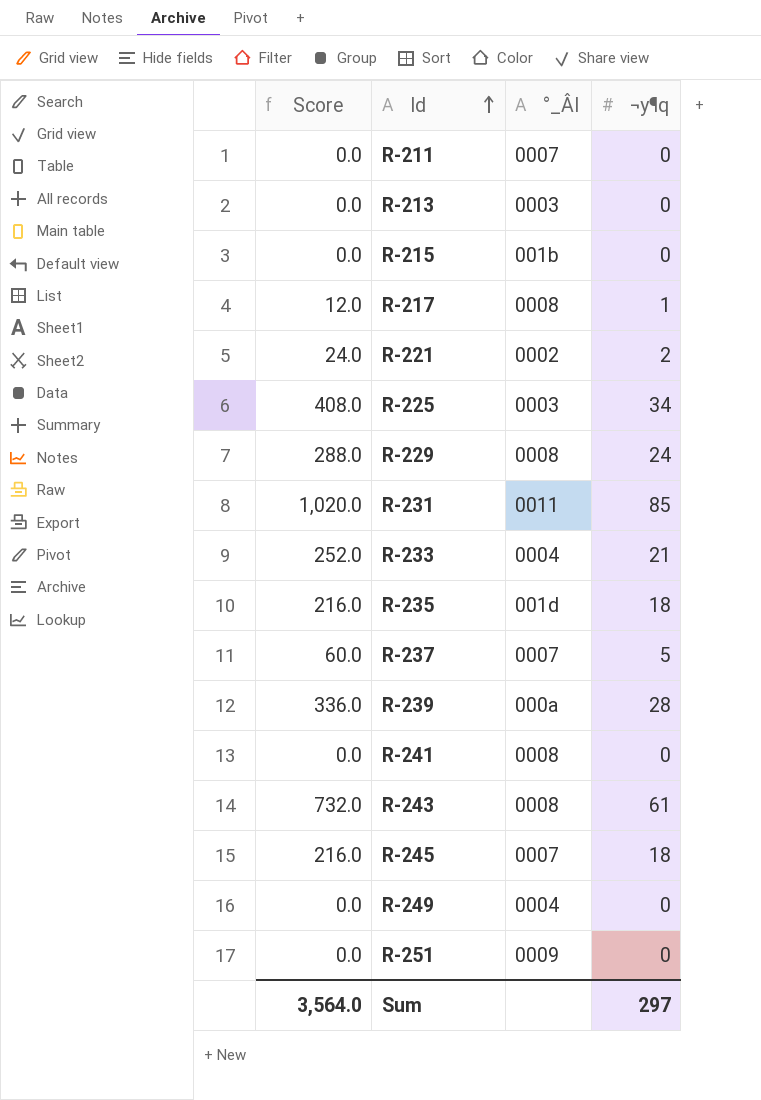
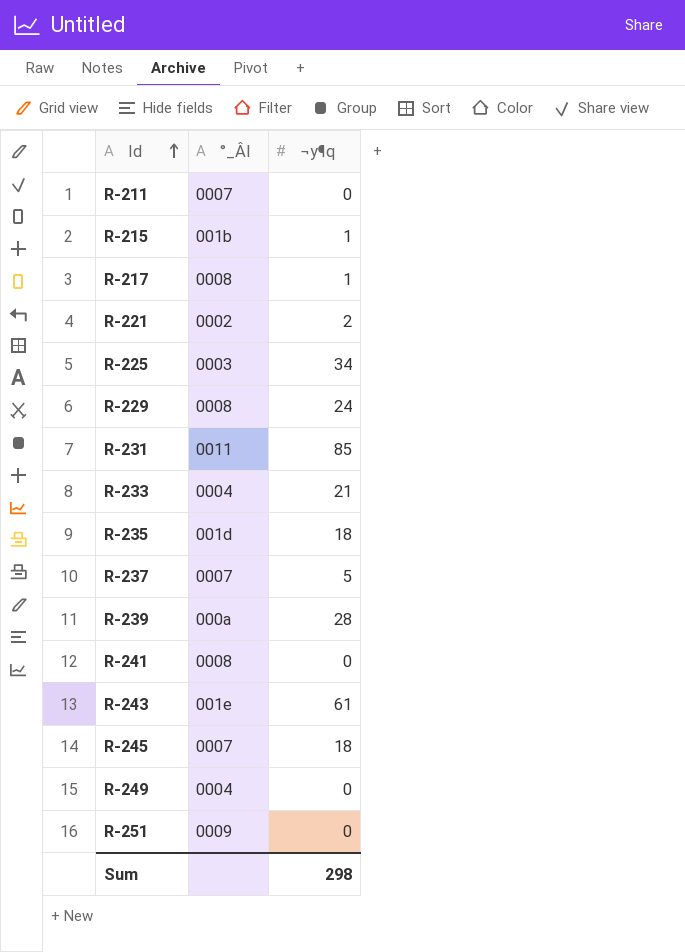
column Score | formula: [¬y¶q] * 12 -> none
row R-213: 0.0 | 0003 | 0 -> none
R-215 | ¬y¶q: 0 -> 1
R-243 | °_ÂI: 0008 -> 001e
Sum | ¬y¶q: 297 -> 298

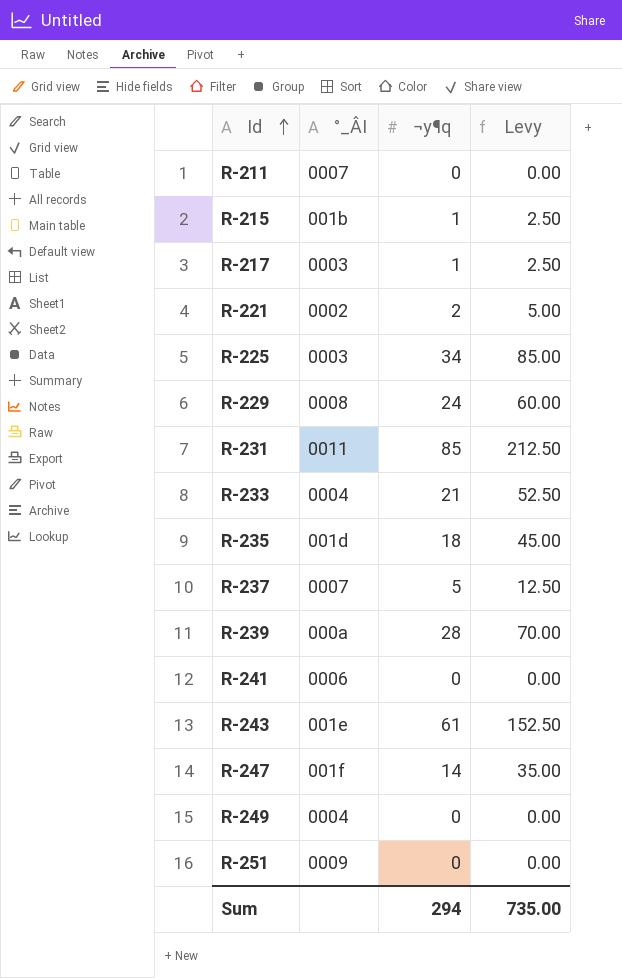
column Levy | formula: none -> [¬y¶q] * 2.5
row R-245: 0007 | 18 -> none
R-217 | °_ÂI: 0008 -> 0003
R-241 | °_ÂI: 0008 -> 0006
row R-247: none -> 001f | 14 | 35.00
Sum | ¬y¶q: 298 -> 294

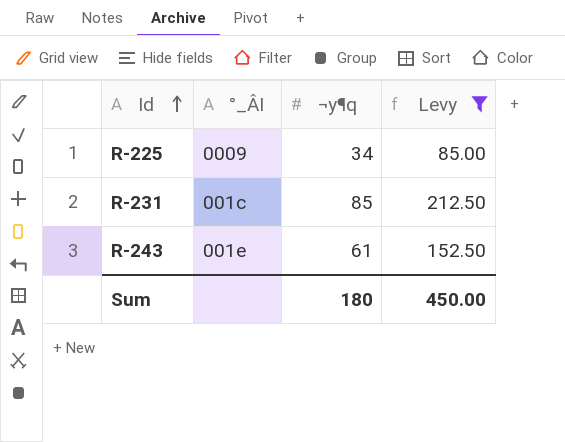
filter: none -> Levy >= 85.00
R-225 | °_ÂI: 0003 -> 0009
R-231 | °_ÂI: 0011 -> 001c
Sum | ¬y¶q: 294 -> 180
Sum | Levy: 735.00 -> 450.00

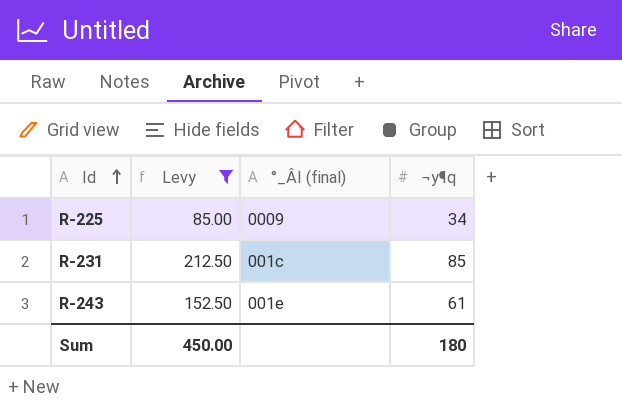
column Levy | position: 4 -> 2
column name: °_ÂI -> °_ÂI (final)

